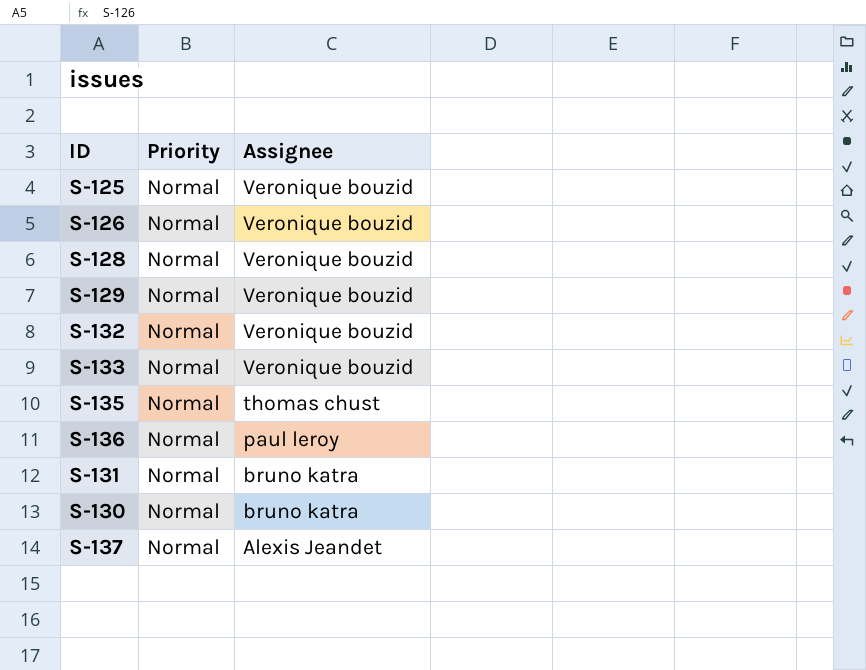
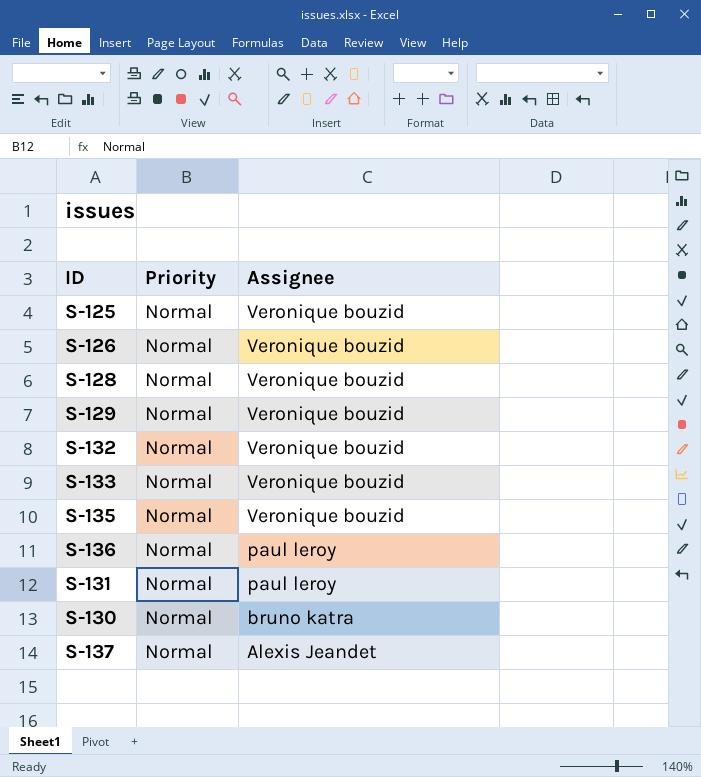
S-135 | Assignee: thomas chust -> Veronique bouzid
S-131 | Assignee: bruno katra -> paul leroy

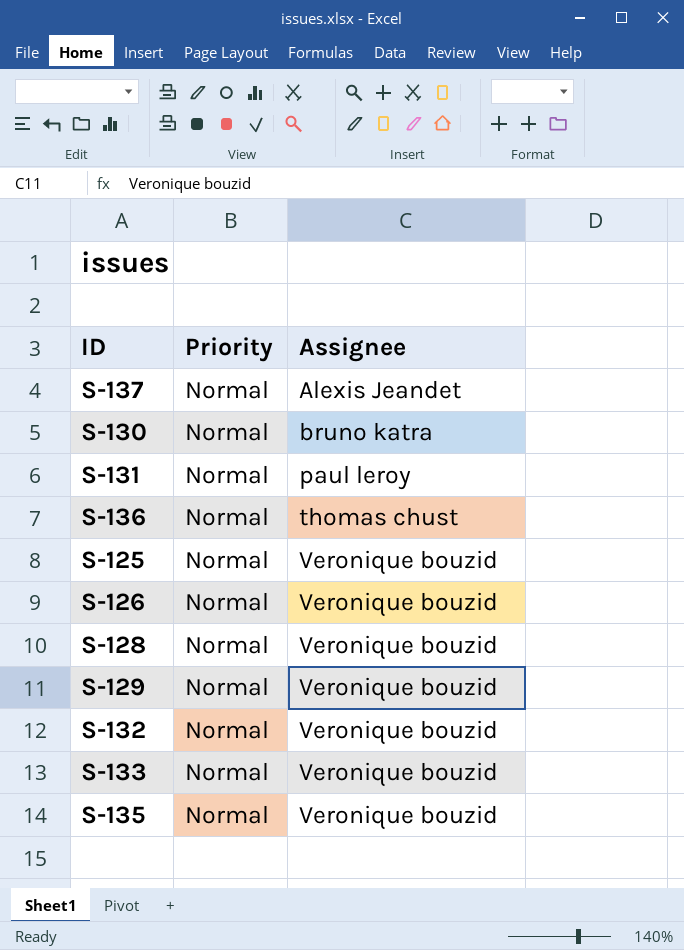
row order: Assignee descending -> Assignee ascending
S-136 | Assignee: paul leroy -> thomas chust

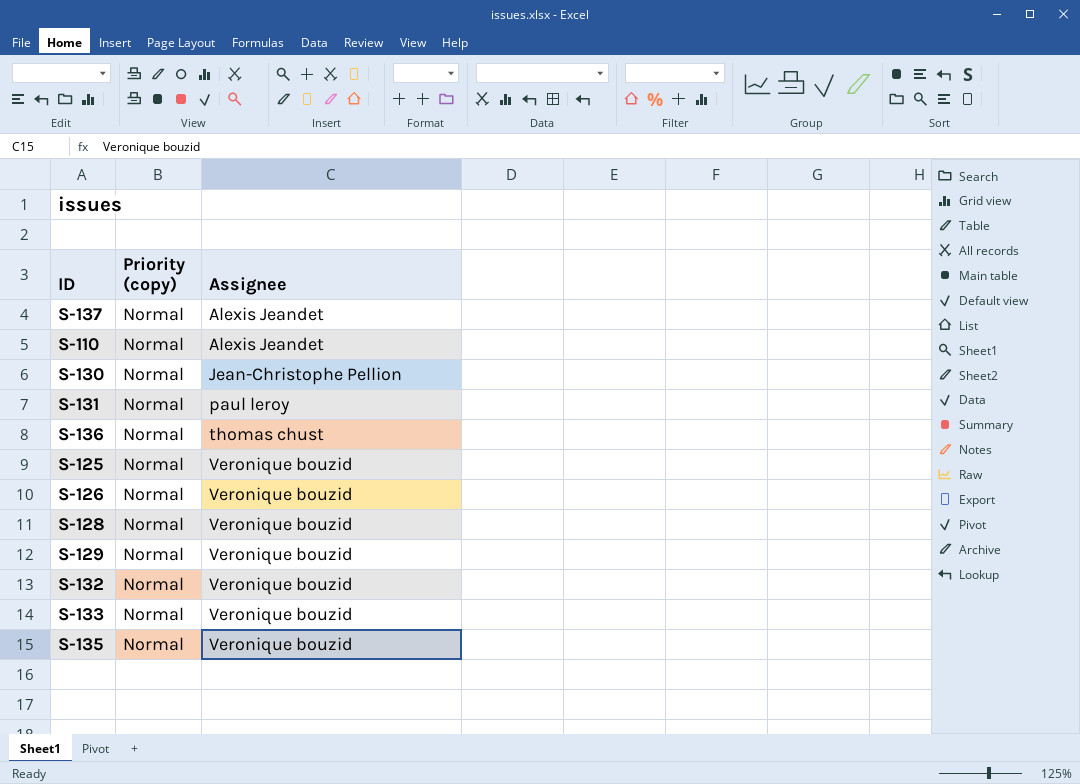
column name: Priority -> Priority (copy)
row S-110: none -> Normal | Alexis Jeandet
S-130 | Assignee: bruno katra -> Jean-Christophe Pellion

